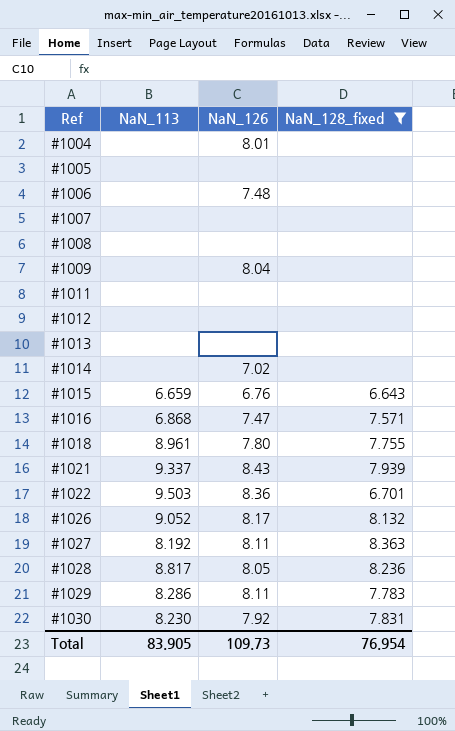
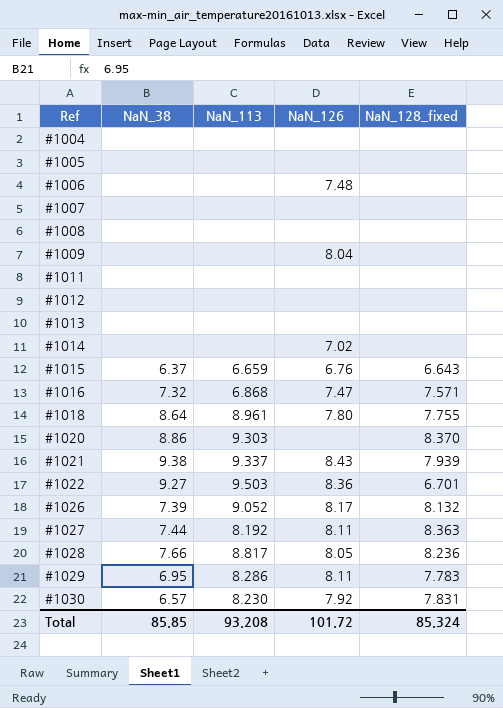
filter: NaN_128_fixed != 8.370 -> none
column NaN_38 | position: none -> 2
#1004 | NaN_126: 8.01 -> none
Total | NaN_113: 83.905 -> 93.208
Total | NaN_126: 109.73 -> 101.72
Total | NaN_128_fixed: 76.954 -> 85.324

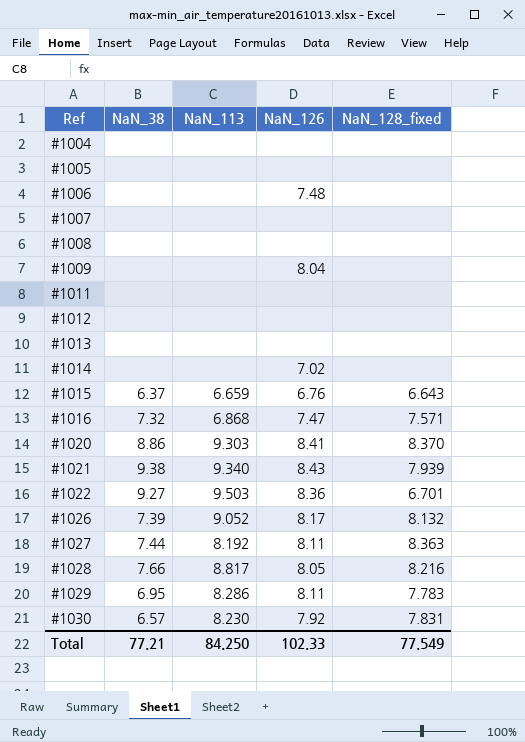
row #1018: 8.64 | 8.961 | 7.80 | 7.755 -> none
#1020 | NaN_126: none -> 8.41
#1021 | NaN_113: 9.337 -> 9.340
#1028 | NaN_128_fixed: 8.236 -> 8.216
Total | NaN_38: 85.85 -> 77.21
Total | NaN_113: 93.208 -> 84.250
Total | NaN_126: 101.72 -> 102.33
Total | NaN_128_fixed: 85.324 -> 77.549

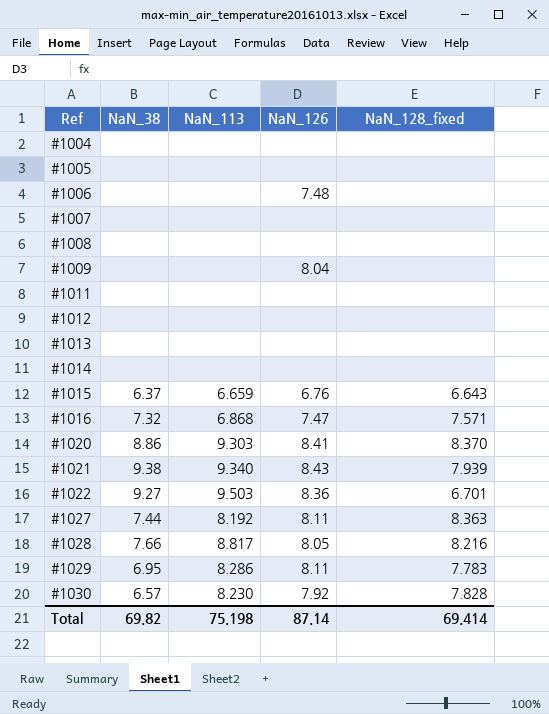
row #1026: 7.39 | 9.052 | 8.17 | 8.132 -> none
#1014 | NaN_126: 7.02 -> none
#1030 | NaN_128_fixed: 7.831 -> 7.828
Total | NaN_38: 77.21 -> 69.82
Total | NaN_113: 84.250 -> 75.198
Total | NaN_126: 102.33 -> 87.14
Total | NaN_128_fixed: 77.549 -> 69.414

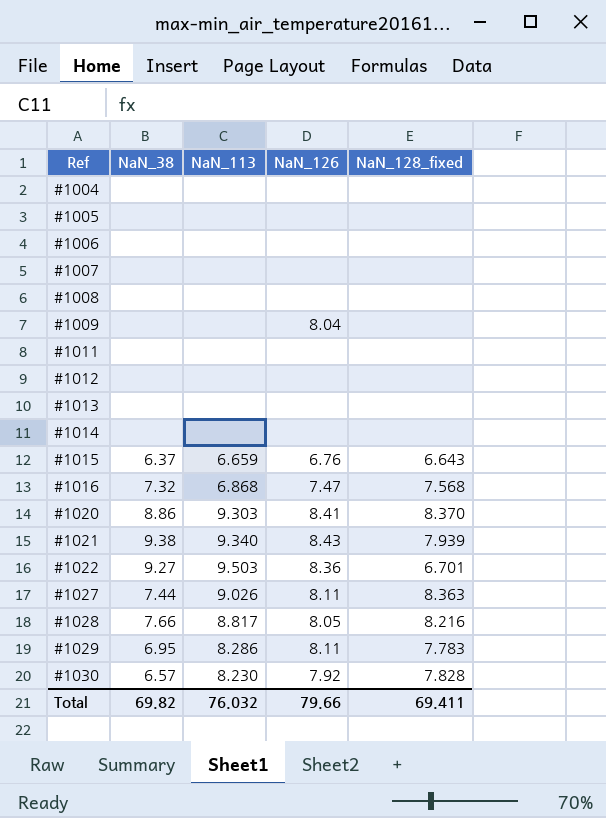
#1006 | NaN_126: 7.48 -> none
#1016 | NaN_128_fixed: 7.571 -> 7.568
#1027 | NaN_113: 8.192 -> 9.026
Total | NaN_113: 75.198 -> 76.032
Total | NaN_126: 87.14 -> 79.66
Total | NaN_128_fixed: 69.414 -> 69.411

